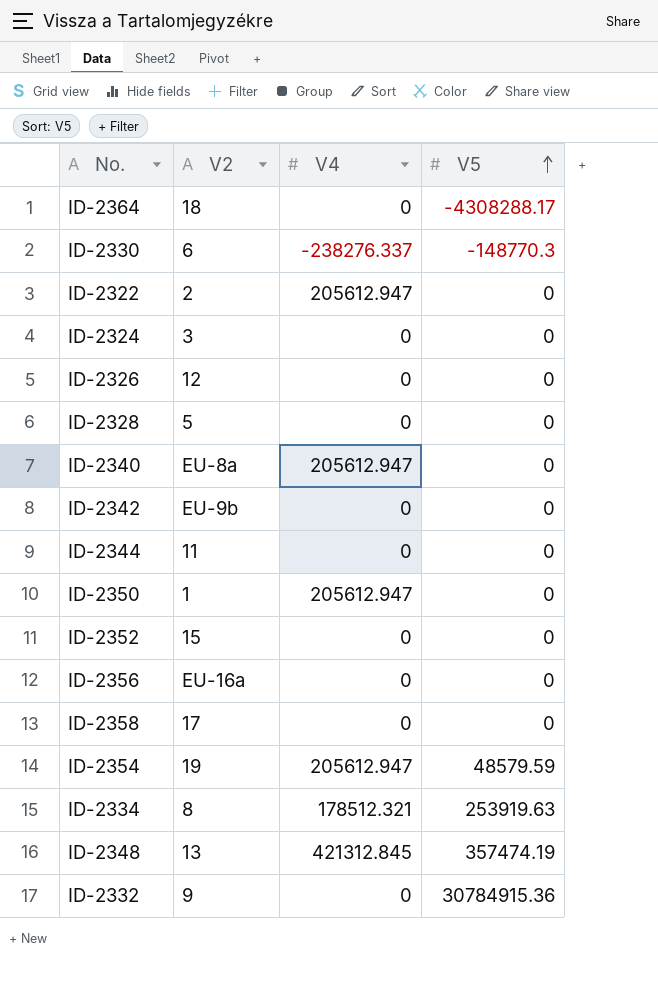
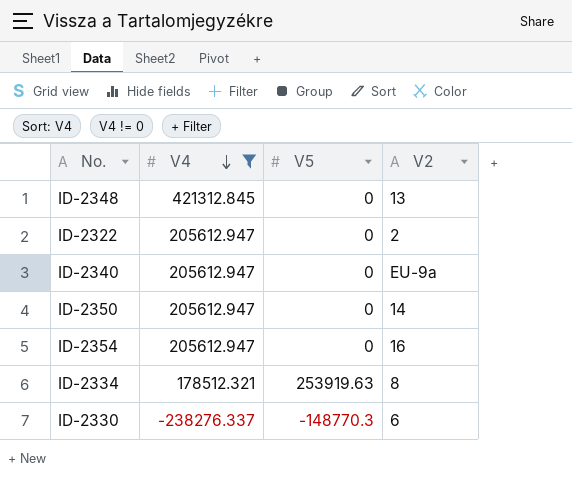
filter: none -> V4 != 0
row order: V5 ascending -> V4 descending
column V2 | position: 2 -> 4
ID-2348 | V5: 357474.19 -> 0
ID-2340 | V2: EU-8a -> EU-9a
ID-2350 | V2: 1 -> 14
ID-2354 | V5: 48579.59 -> 0
ID-2354 | V2: 19 -> 16

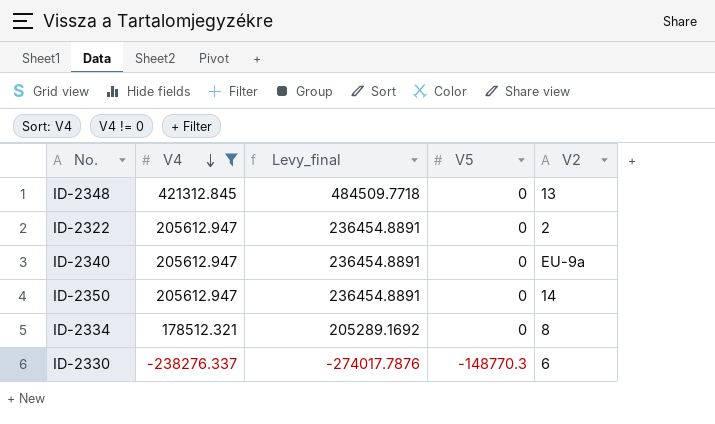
column Levy_final | formula: none -> [V4] * 1.15
row ID-2354: 205612.947 | 0 | 16 -> none
ID-2334 | V5: 253919.63 -> 0

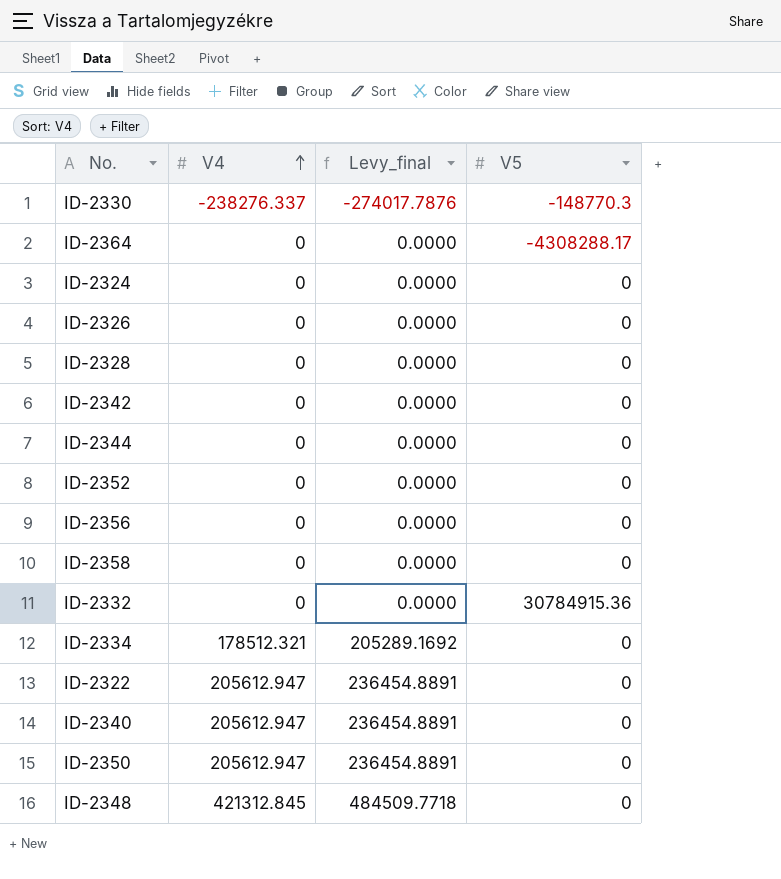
filter: V4 != 0 -> none
row order: V4 descending -> V4 ascending
column V2 | position: 5 -> none

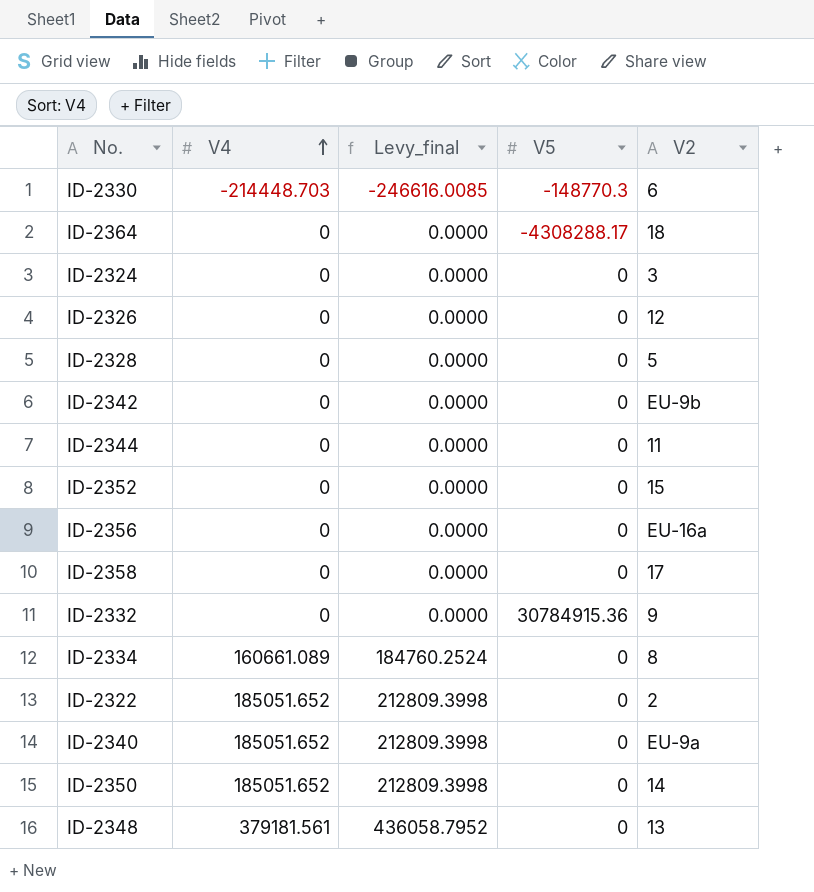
column V2 | position: none -> 5
ID-2330 | V4: -238276.337 -> -214448.703
ID-2330 | Levy_final: -274017.7876 -> -246616.0085
ID-2334 | V4: 178512.321 -> 160661.089
ID-2334 | Levy_final: 205289.1692 -> 184760.2524
ID-2322 | V4: 205612.947 -> 185051.652
ID-2322 | Levy_final: 236454.8891 -> 212809.3998
ID-2340 | V4: 205612.947 -> 185051.652
ID-2340 | Levy_final: 236454.8891 -> 212809.3998
ID-2350 | V4: 205612.947 -> 185051.652
ID-2350 | Levy_final: 236454.8891 -> 212809.3998
ID-2348 | V4: 421312.845 -> 379181.561
ID-2348 | Levy_final: 484509.7718 -> 436058.7952

